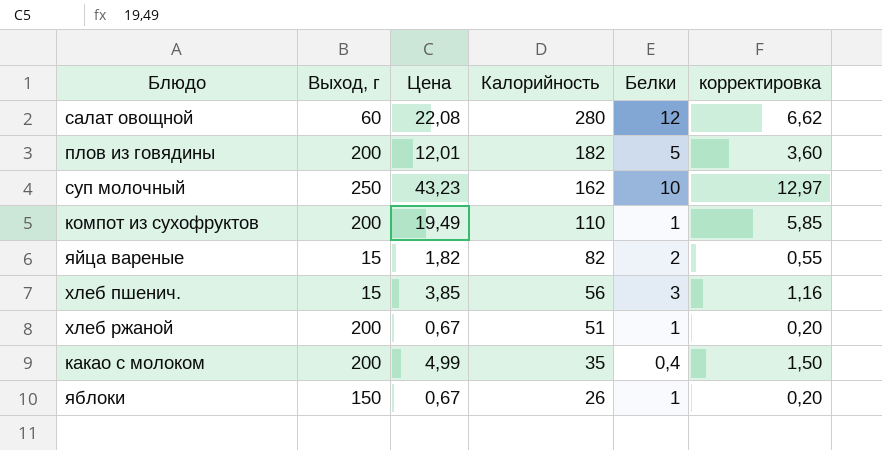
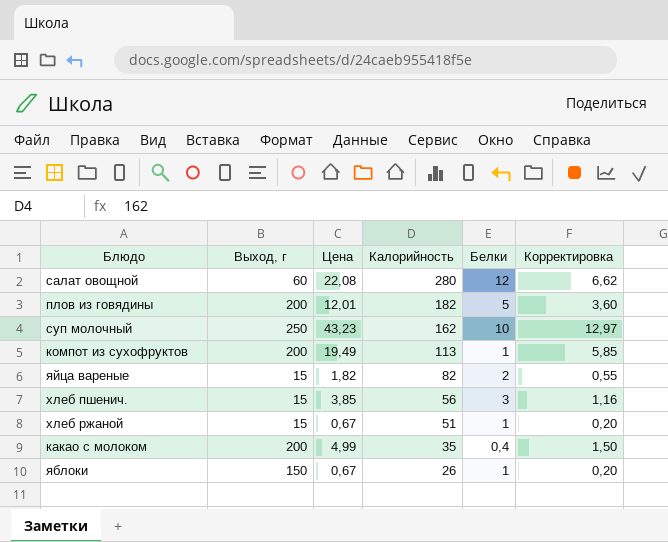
column name: корректировка -> Корректировка
компот из сухофруктов | Калорийность: 110 -> 113
хлеб ржаной | Выход, г: 200 -> 15

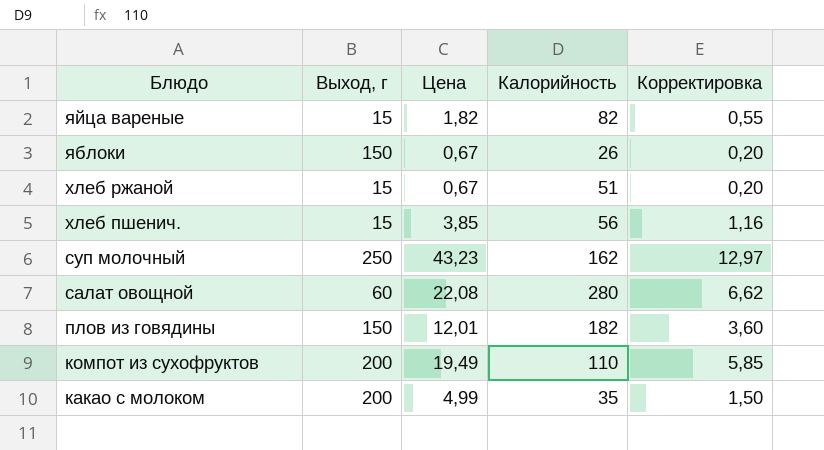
row order: Калорийность descending -> Блюдо descending
column Белки | position: 5 -> none
плов из говядины | Выход, г: 200 -> 150
компот из сухофруктов | Калорийность: 113 -> 110

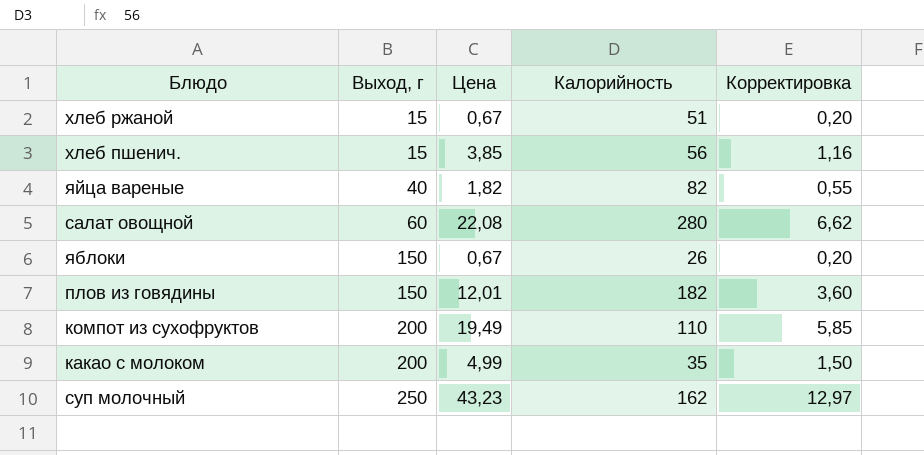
row order: Блюдо descending -> Выход, г ascending
яйца вареные | Выход, г: 15 -> 40

